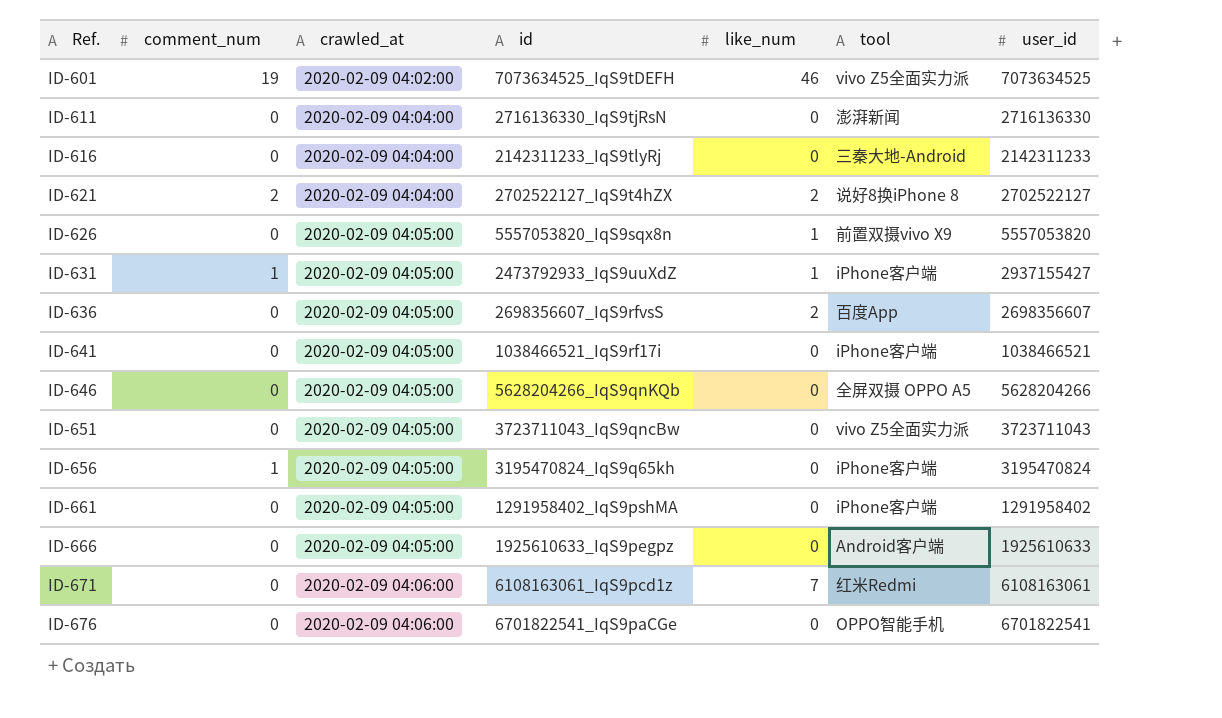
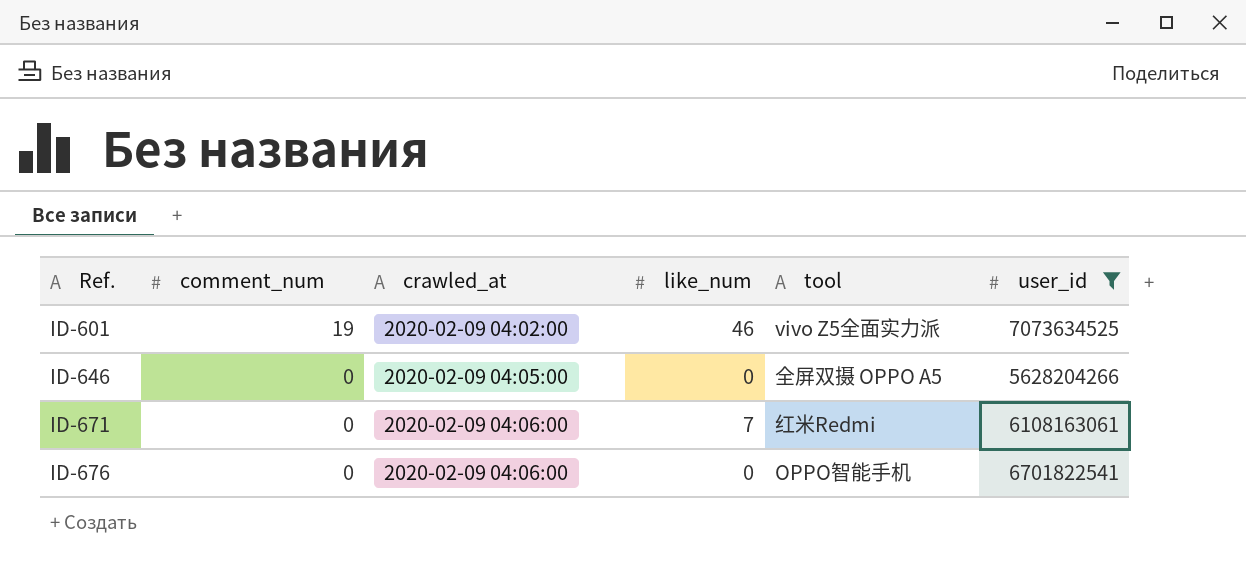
filter: none -> user_id >= 5628204266
column id | position: 4 -> none

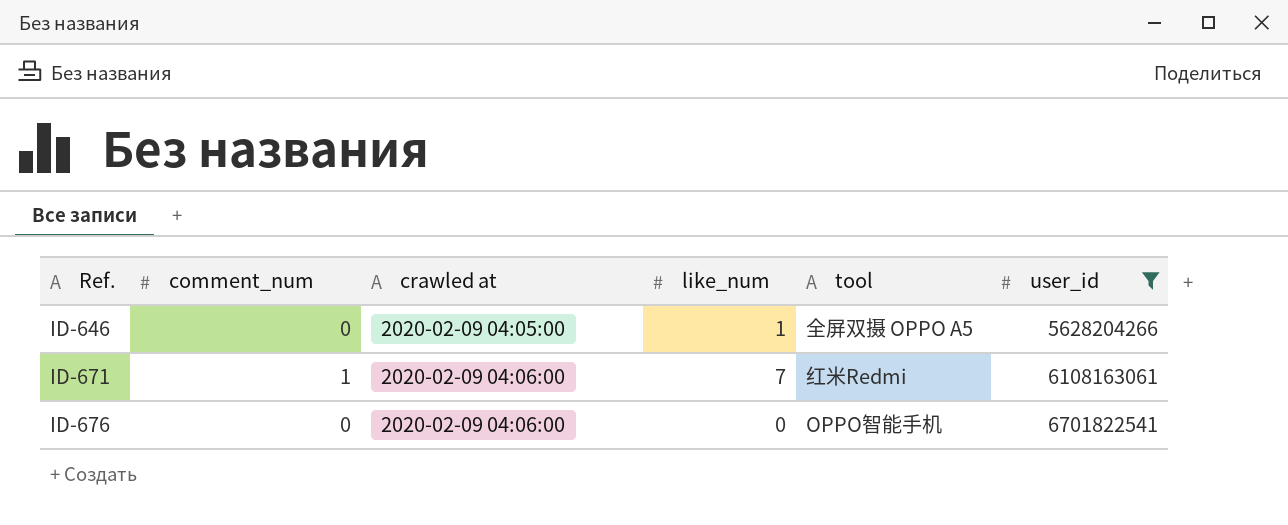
column name: crawled_at -> crawled at
row ID-601: 19 | 2020-02-09 04:02:00 | 46 | vivo Z5全面实力派 | 7073634525 -> none
ID-646 | like_num: 0 -> 1
ID-671 | comment_num: 0 -> 1

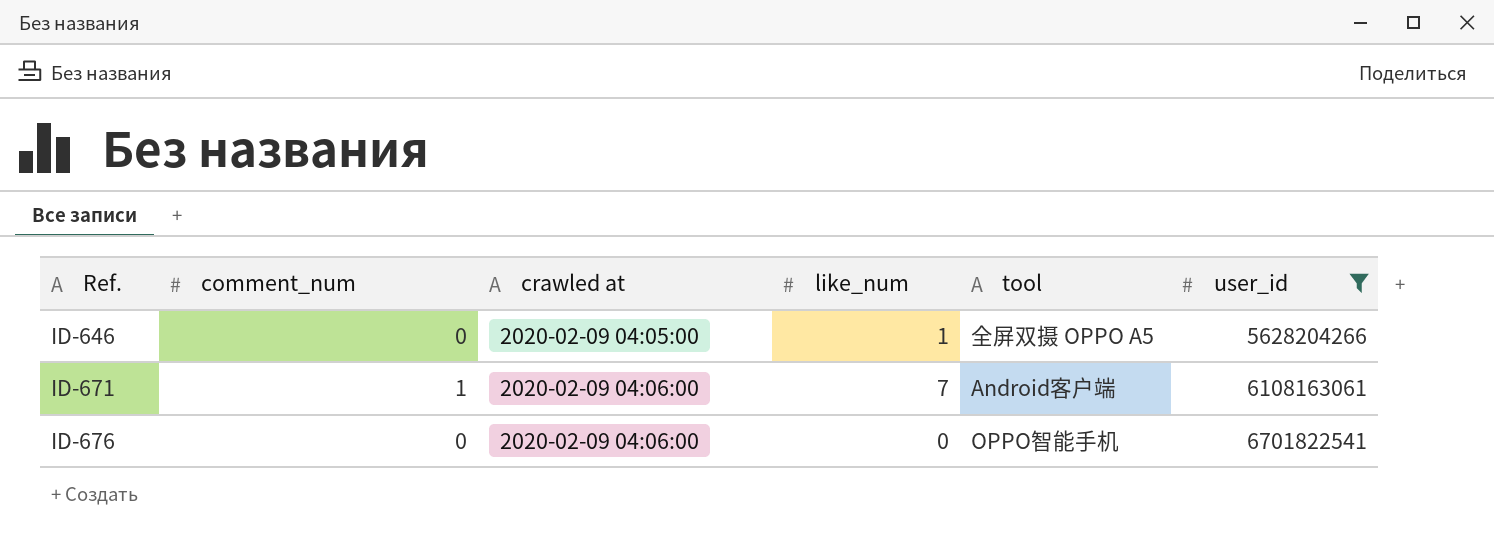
ID-671 | tool: 红米Redmi -> Android客户端

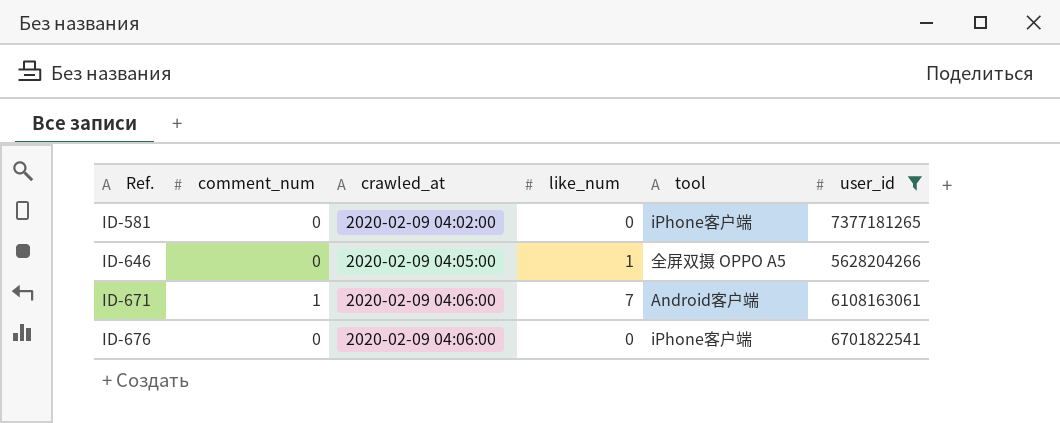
column name: crawled at -> crawled_at
row ID-581: none -> 0 | 2020-02-09 04:02:00 | 0 | iPhone客户端 | 7377181265
ID-676 | tool: OPPO智能手机 -> iPhone客户端

